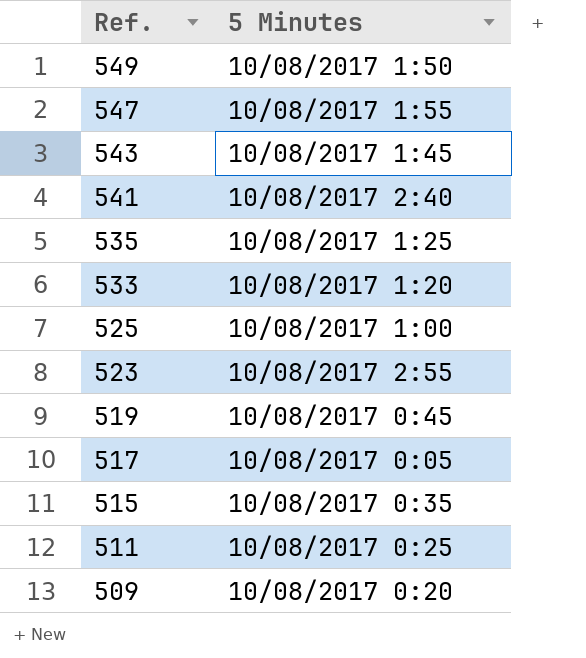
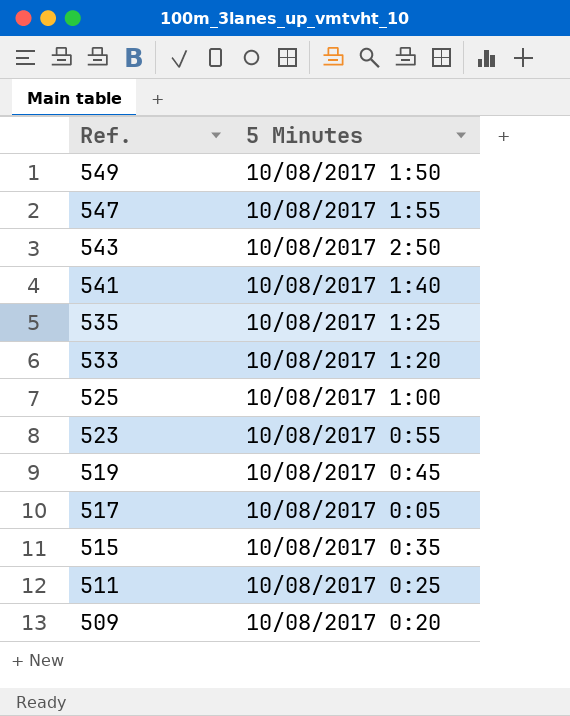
543 | 5 Minutes: 10/08/2017 1:45 -> 10/08/2017 2:50
541 | 5 Minutes: 10/08/2017 2:40 -> 10/08/2017 1:40
523 | 5 Minutes: 10/08/2017 2:55 -> 10/08/2017 0:55

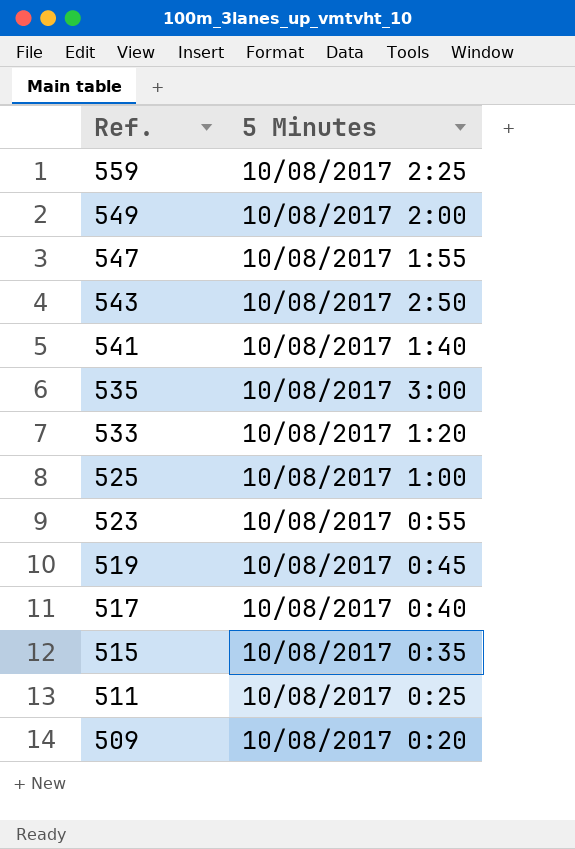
row 559: none -> 10/08/2017 2:25
549 | 5 Minutes: 10/08/2017 1:50 -> 10/08/2017 2:00
535 | 5 Minutes: 10/08/2017 1:25 -> 10/08/2017 3:00
517 | 5 Minutes: 10/08/2017 0:05 -> 10/08/2017 0:40

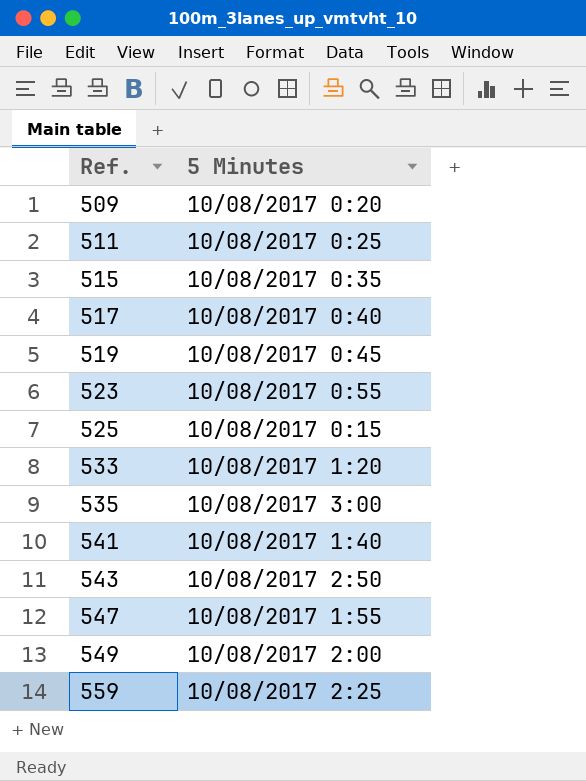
row order: Ref. descending -> Ref. ascending
525 | 5 Minutes: 10/08/2017 1:00 -> 10/08/2017 0:15

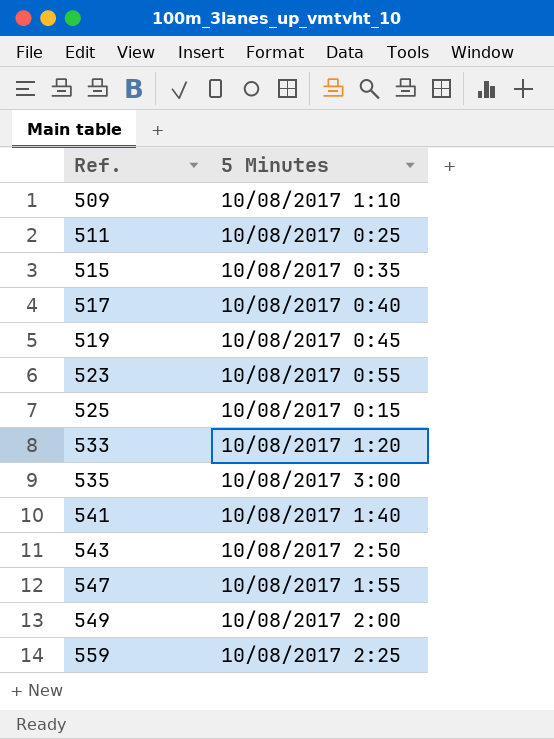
509 | 5 Minutes: 10/08/2017 0:20 -> 10/08/2017 1:10

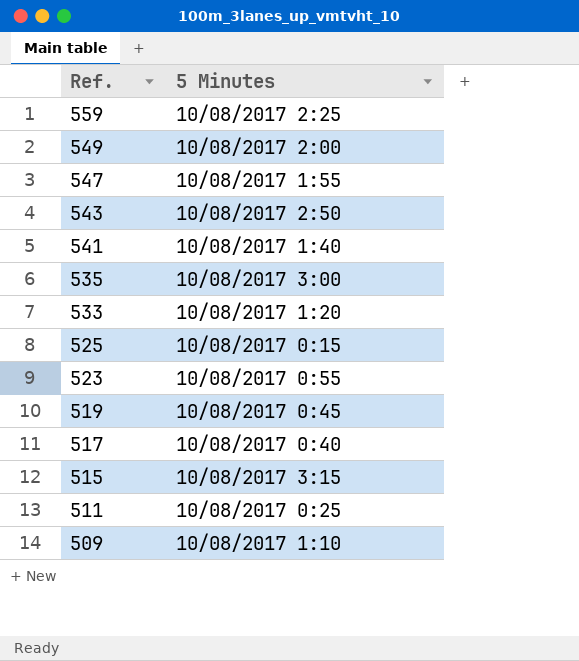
row order: Ref. ascending -> Ref. descending
515 | 5 Minutes: 10/08/2017 0:35 -> 10/08/2017 3:15

